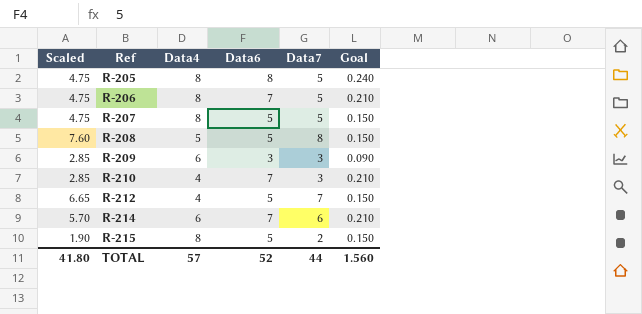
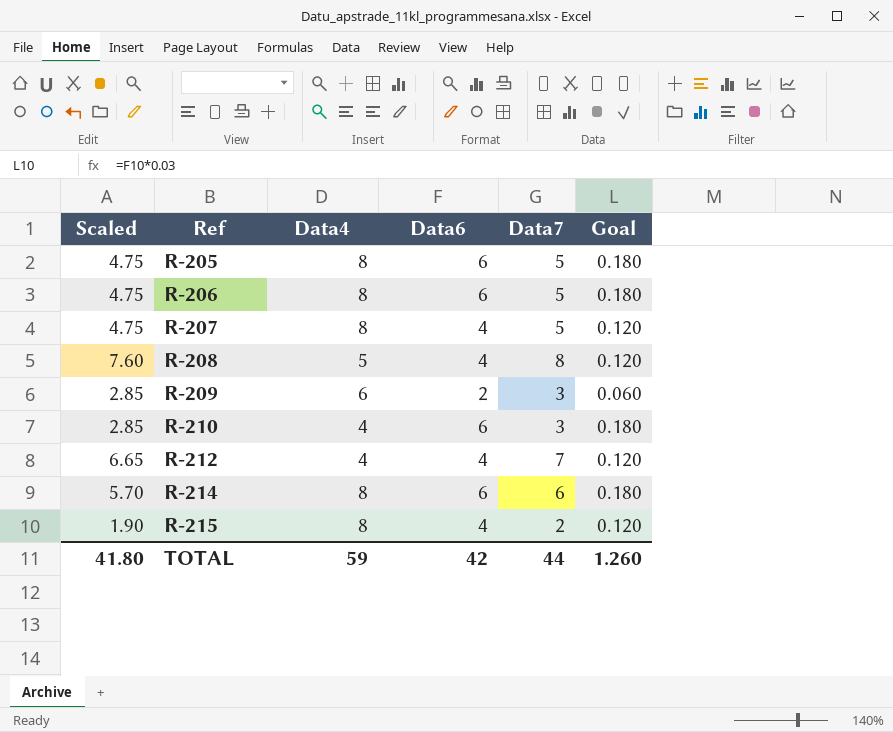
R-205 | Data6: 8 -> 6
R-205 | Goal: 0.240 -> 0.180
R-206 | Data6: 7 -> 6
R-206 | Goal: 0.210 -> 0.180
R-207 | Data6: 5 -> 4
R-207 | Goal: 0.150 -> 0.120
R-208 | Data6: 5 -> 4
R-208 | Goal: 0.150 -> 0.120
R-209 | Data6: 3 -> 2
R-209 | Goal: 0.090 -> 0.060
R-210 | Data6: 7 -> 6
R-210 | Goal: 0.210 -> 0.180
R-212 | Data6: 5 -> 4
R-212 | Goal: 0.150 -> 0.120
R-214 | Data4: 6 -> 8
R-214 | Data6: 7 -> 6
R-214 | Goal: 0.210 -> 0.180
R-215 | Data6: 5 -> 4
R-215 | Goal: 0.150 -> 0.120
TOTAL | Data4: 57 -> 59
TOTAL | Data6: 52 -> 42
TOTAL | Goal: 1.560 -> 1.260

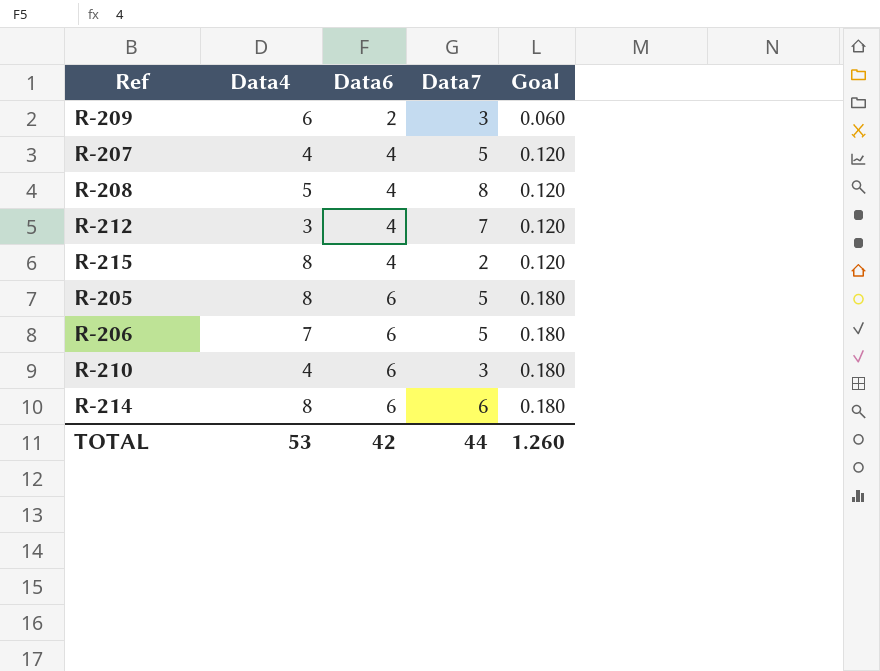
row order: Ref ascending -> Data6 ascending
column Scaled | formula: [Data7] * 0.95 -> none
R-207 | Data4: 8 -> 4
R-212 | Data4: 4 -> 3
R-206 | Data4: 8 -> 7
TOTAL | Data4: 59 -> 53

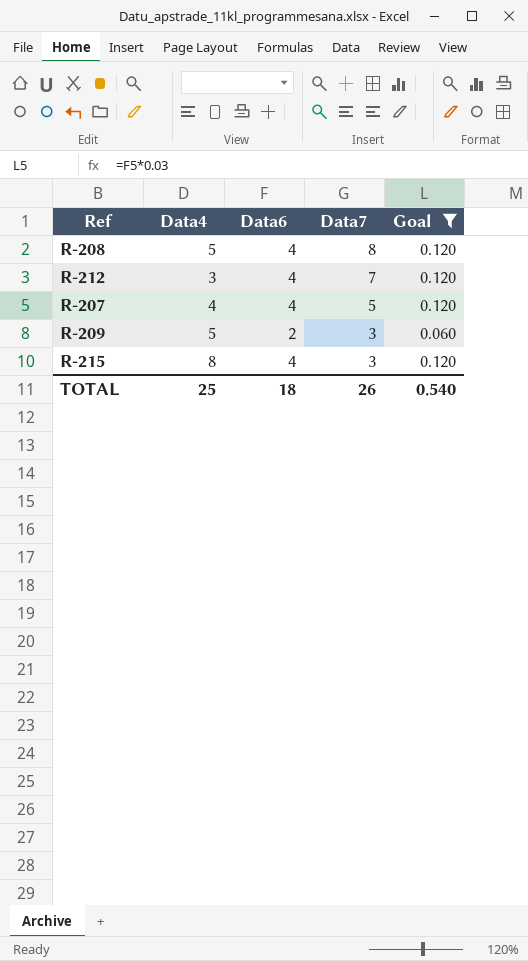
filter: none -> Goal != 0.180
row order: Data6 ascending -> Data7 descending
R-209 | Data4: 6 -> 5
R-215 | Data7: 2 -> 3
TOTAL | Data4: 53 -> 25
TOTAL | Data6: 42 -> 18
TOTAL | Data7: 44 -> 26
TOTAL | Goal: 1.260 -> 0.540

